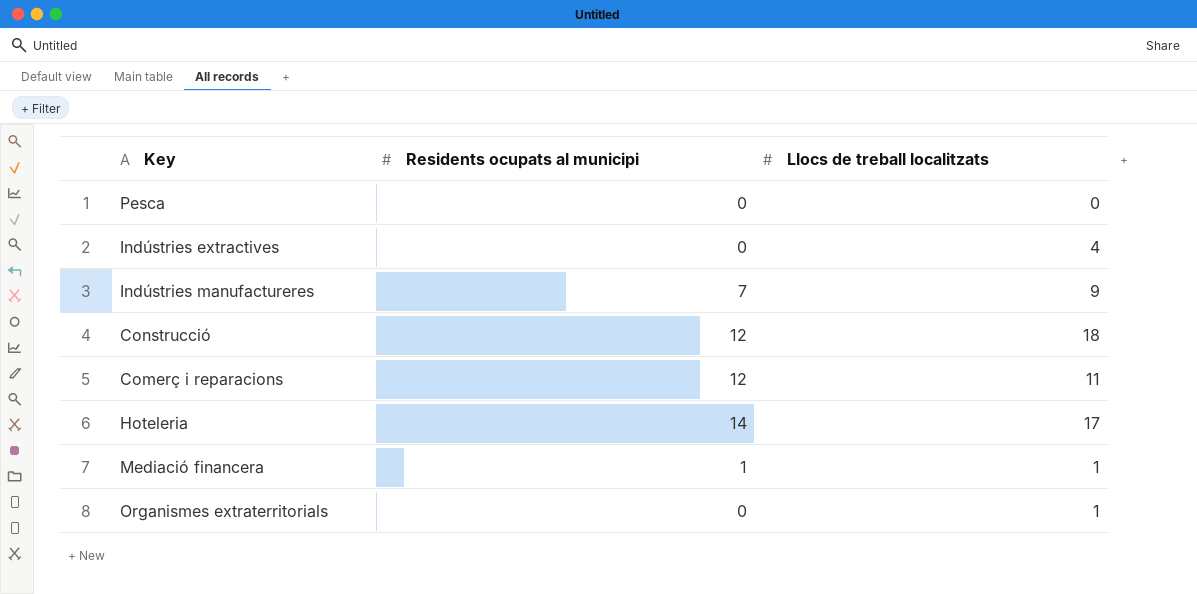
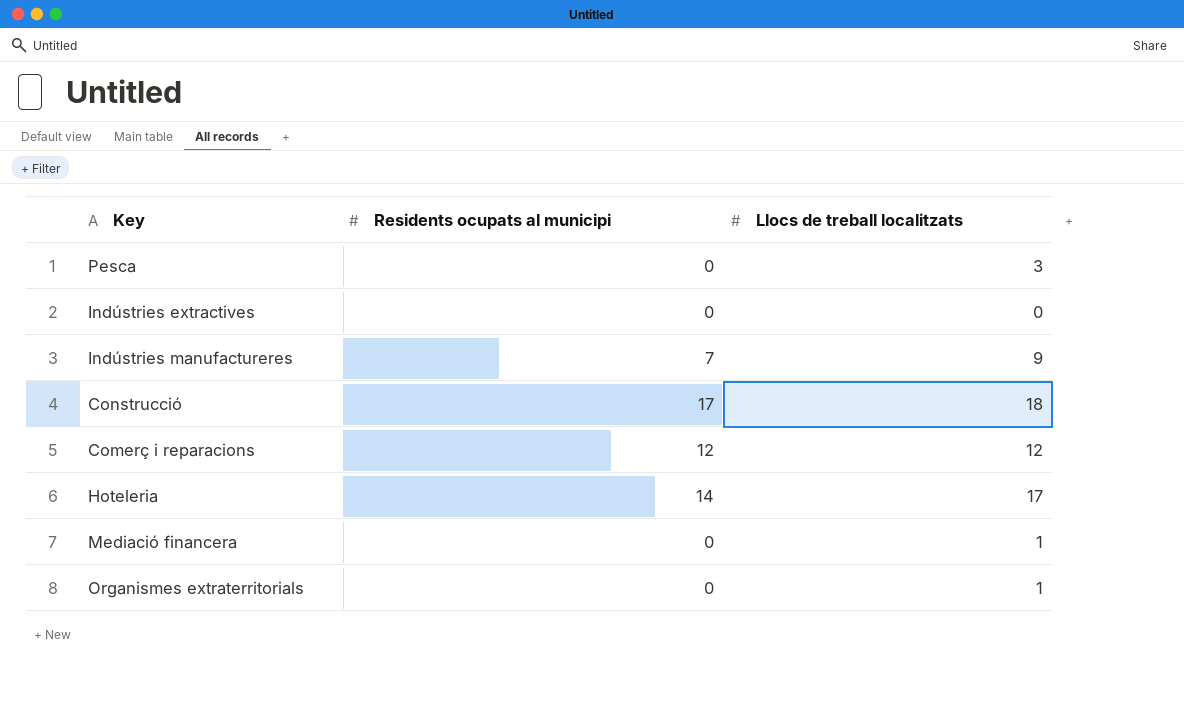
Pesca | Llocs de treball localitzats: 0 -> 3
Indústries extractives | Llocs de treball localitzats: 4 -> 0
Construcció | Residents ocupats al municipi: 12 -> 17
Comerç i reparacions | Llocs de treball localitzats: 11 -> 12
Mediació financera | Residents ocupats al municipi: 1 -> 0

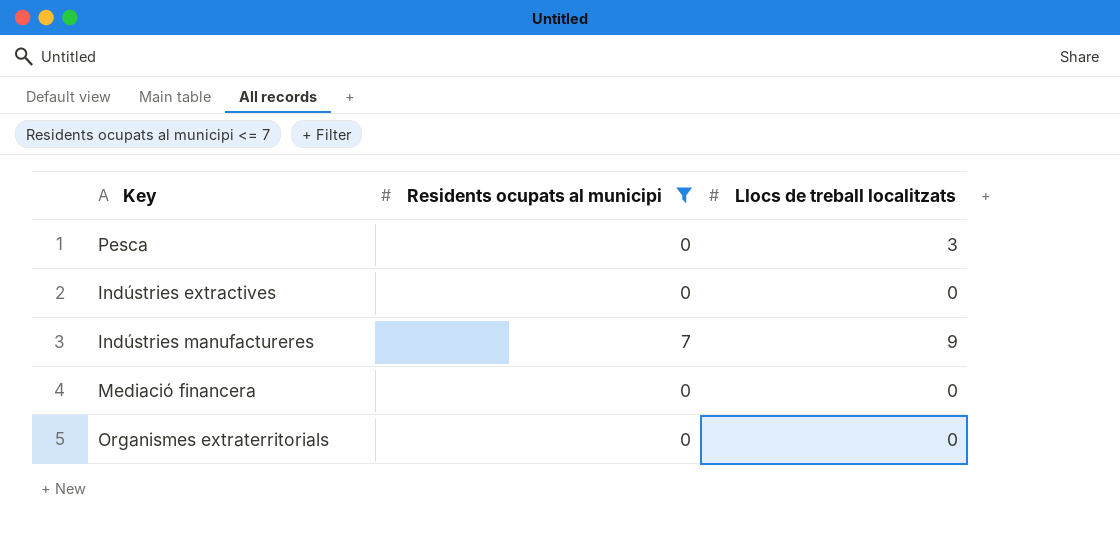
filter: none -> Residents ocupats al municipi <= 7
Mediació financera | Llocs de treball localitzats: 1 -> 0
Organismes extraterritorials | Llocs de treball localitzats: 1 -> 0

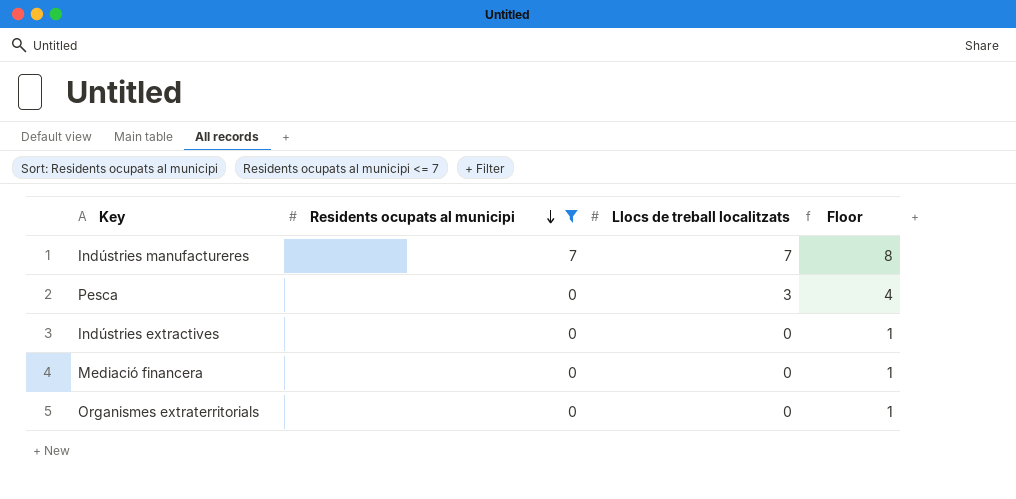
row order: none -> Residents ocupats al municipi descending
column Floor | formula: none -> [Llocs de treball localitzats] + 1
Indústries manufactureres | Llocs de treball localitzats: 9 -> 7

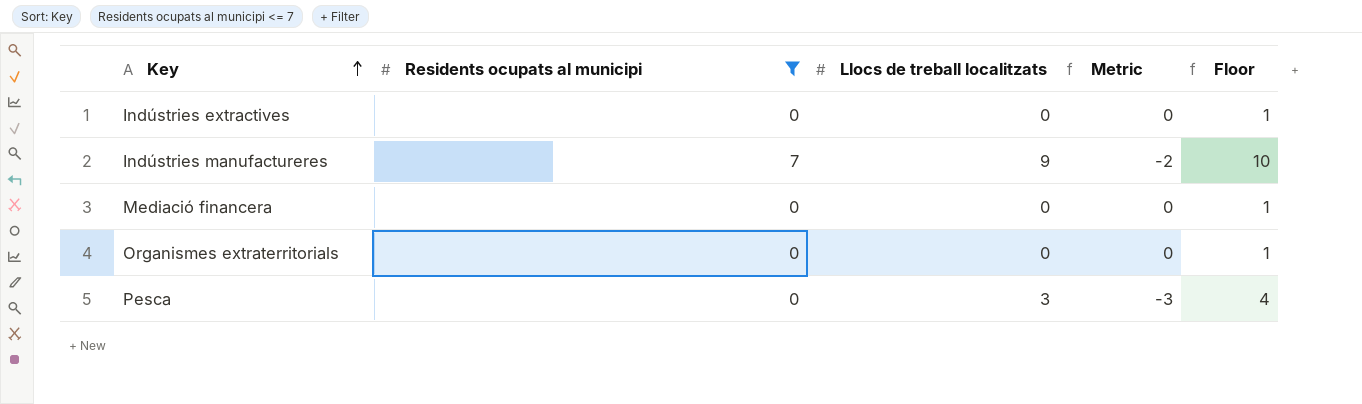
row order: Residents ocupats al municipi descending -> Key ascending
column Metric | formula: none -> [Residents ocupats al municipi] - [Llocs de treball localitzats]
Indústries manufactureres | Llocs de treball localitzats: 7 -> 9
Indústries manufactureres | Floor: 8 -> 10

